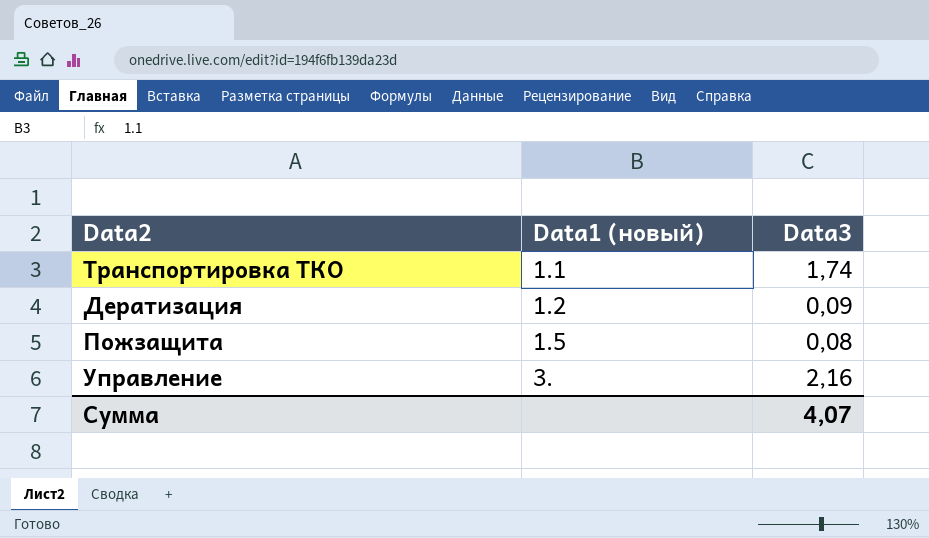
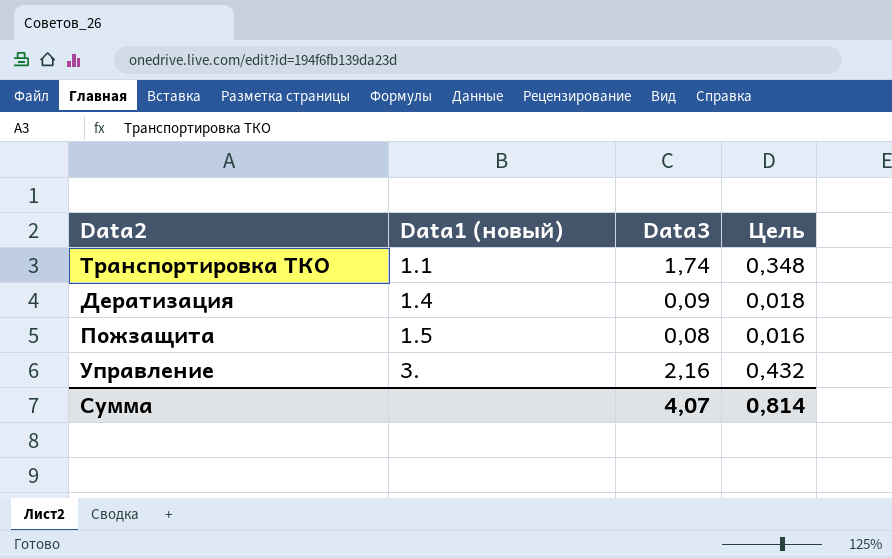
column Цель | formula: none -> [Data3] * 0,2
Дератизация | Data1 (новый): 1.2 -> 1.4

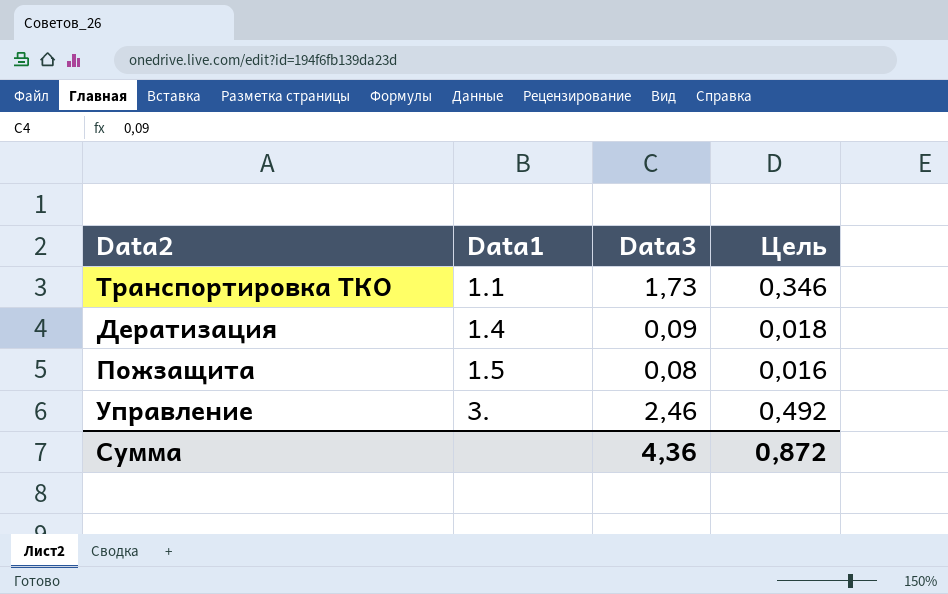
column name: Data1 (новый) -> Data1
Транспортировка ТКО | Data3: 1,74 -> 1,73
Транспортировка ТКО | Цель: 0,348 -> 0,346
Управление | Data3: 2,16 -> 2,46
Управление | Цель: 0,432 -> 0,492
Сумма | Data3: 4,07 -> 4,36
Сумма | Цель: 0,814 -> 0,872

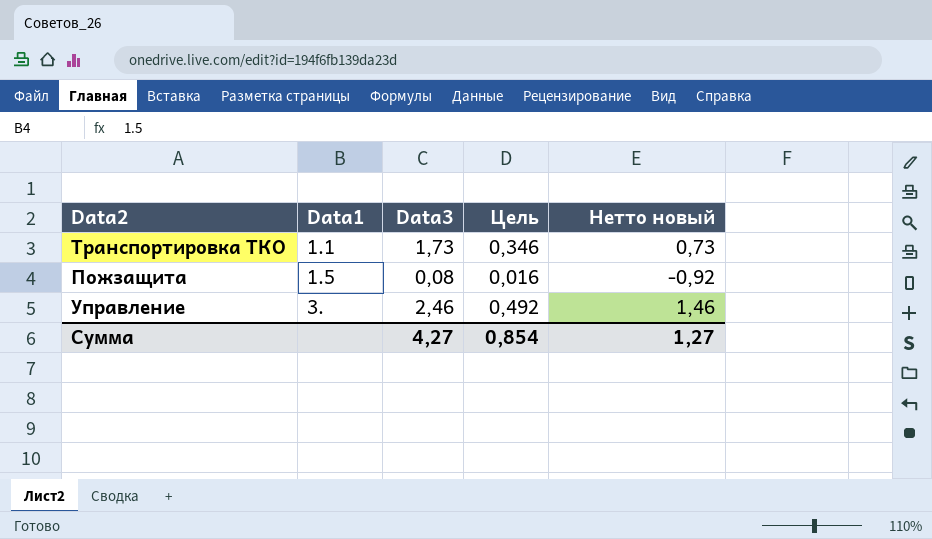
column Нетто новый | formula: none -> [Data3] - 1
row Дератизация: 1.4 | 0,09 | 0,018 -> none
Сумма | Data3: 4,36 -> 4,27
Сумма | Цель: 0,872 -> 0,854

